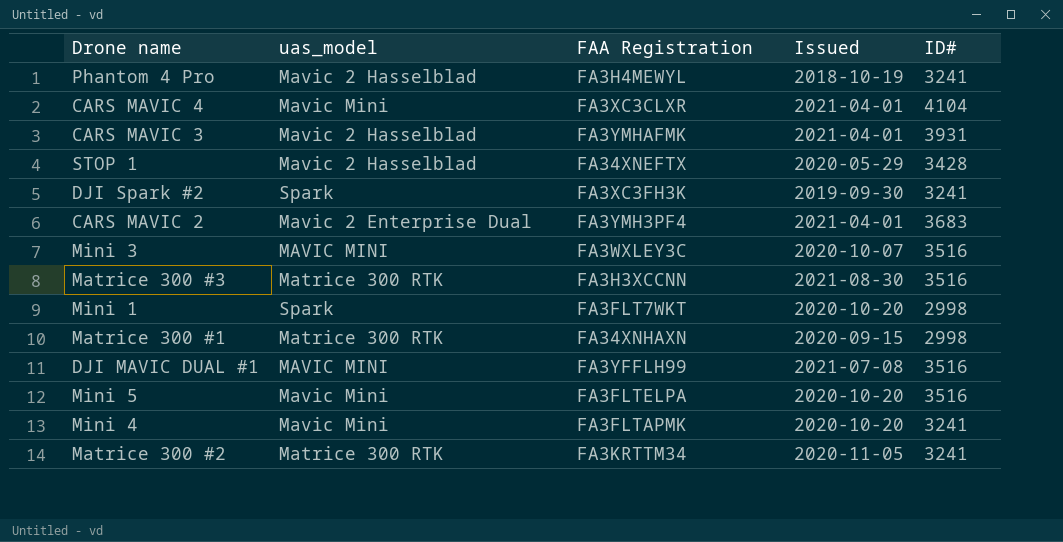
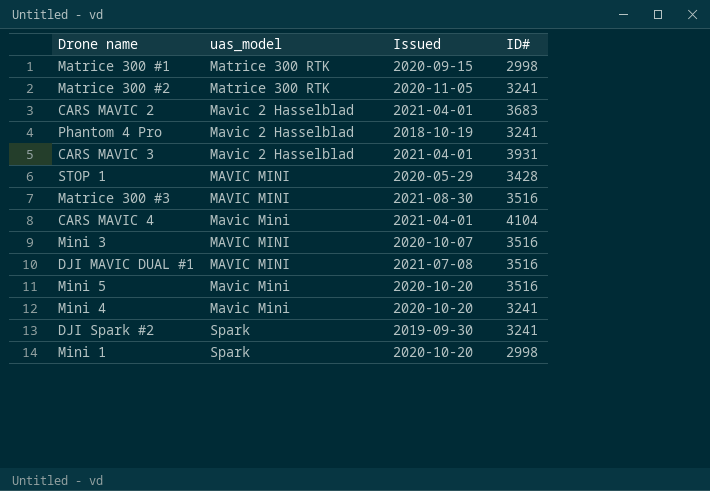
row order: none -> uas_model ascending
column FAA Registration | position: 3 -> none
CARS MAVIC 2 | uas_model: Mavic 2 Enterprise Dual -> Mavic 2 Hasselblad
STOP 1 | uas_model: Mavic 2 Hasselblad -> MAVIC MINI
Matrice 300 #3 | uas_model: Matrice 300 RTK -> MAVIC MINI

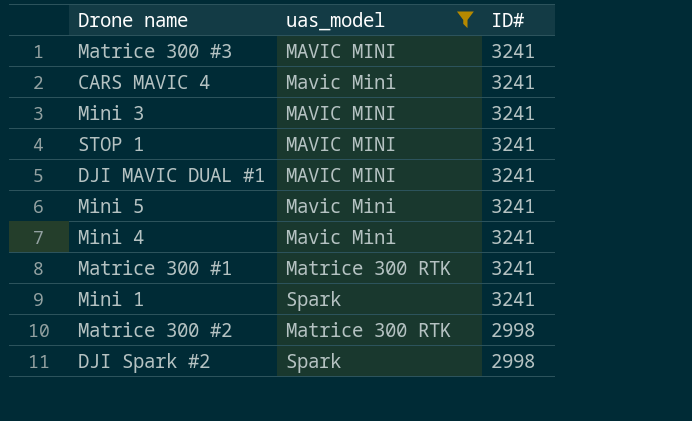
filter: none -> uas_model != Mavic 2 Hasselblad
row order: uas_model ascending -> ID# descending
column Issued | position: 3 -> none
Matrice 300 #3 | ID#: 3516 -> 3241
CARS MAVIC 4 | ID#: 4104 -> 3241
Mini 3 | ID#: 3516 -> 3241
STOP 1 | ID#: 3428 -> 3241
DJI MAVIC DUAL #1 | ID#: 3516 -> 3241
Mini 5 | ID#: 3516 -> 3241
Matrice 300 #1 | ID#: 2998 -> 3241
Mini 1 | ID#: 2998 -> 3241
Matrice 300 #2 | ID#: 3241 -> 2998
DJI Spark #2 | ID#: 3241 -> 2998

